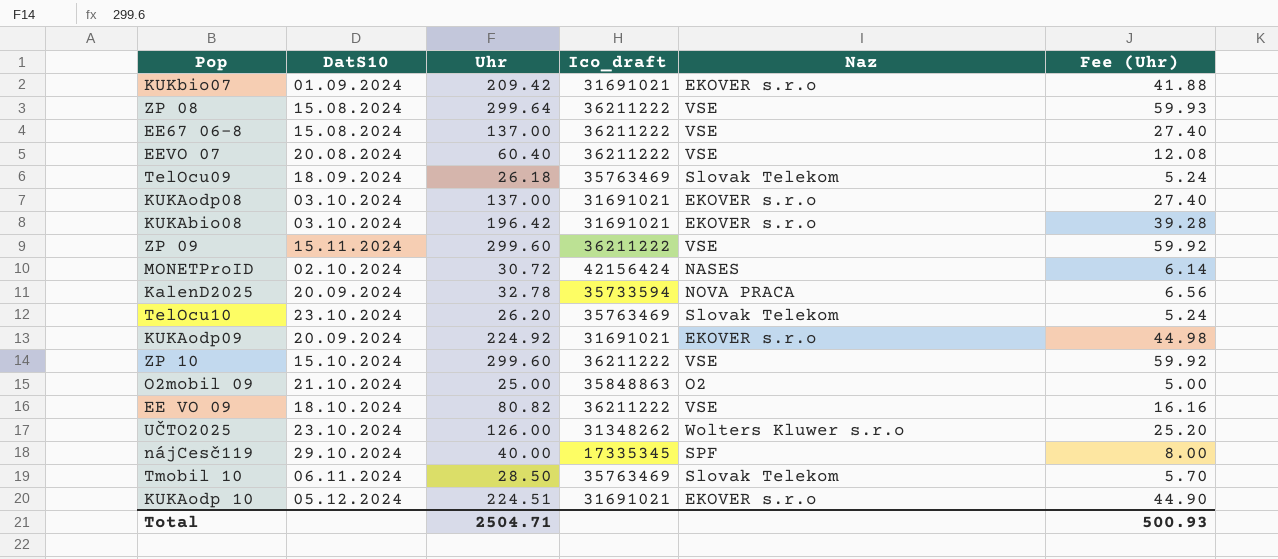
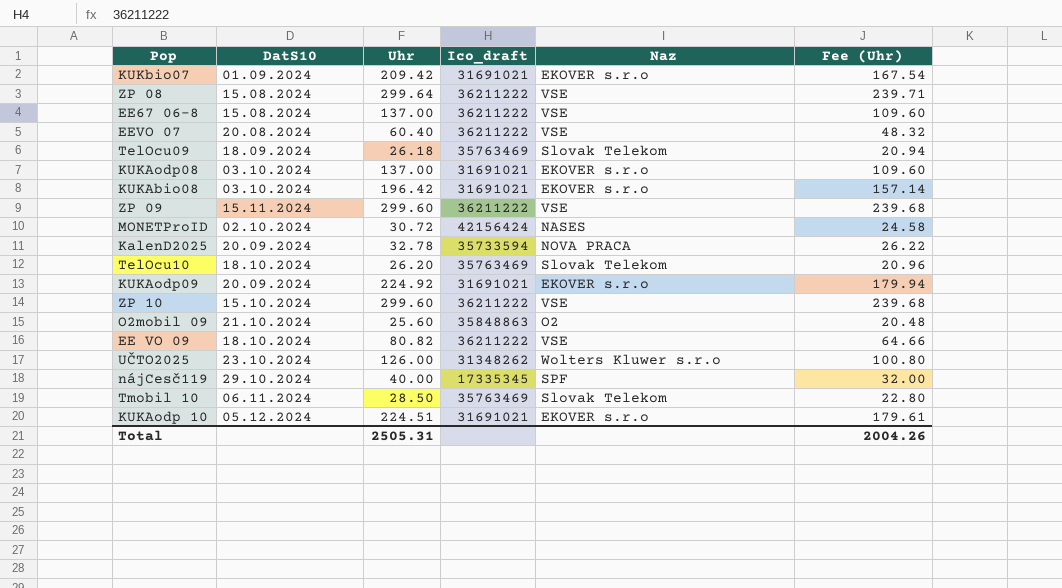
column Fee (Uhr) | formula: [Uhr] * 0.2 -> [Uhr] * 0.8
TelOcu10 | DatS10: 23.10.2024 -> 18.10.2024
O2mobil 09 | Uhr: 25.00 -> 25.60
Total | Uhr: 2504.71 -> 2505.31
Total | Fee (Uhr): 500.93 -> 2004.26

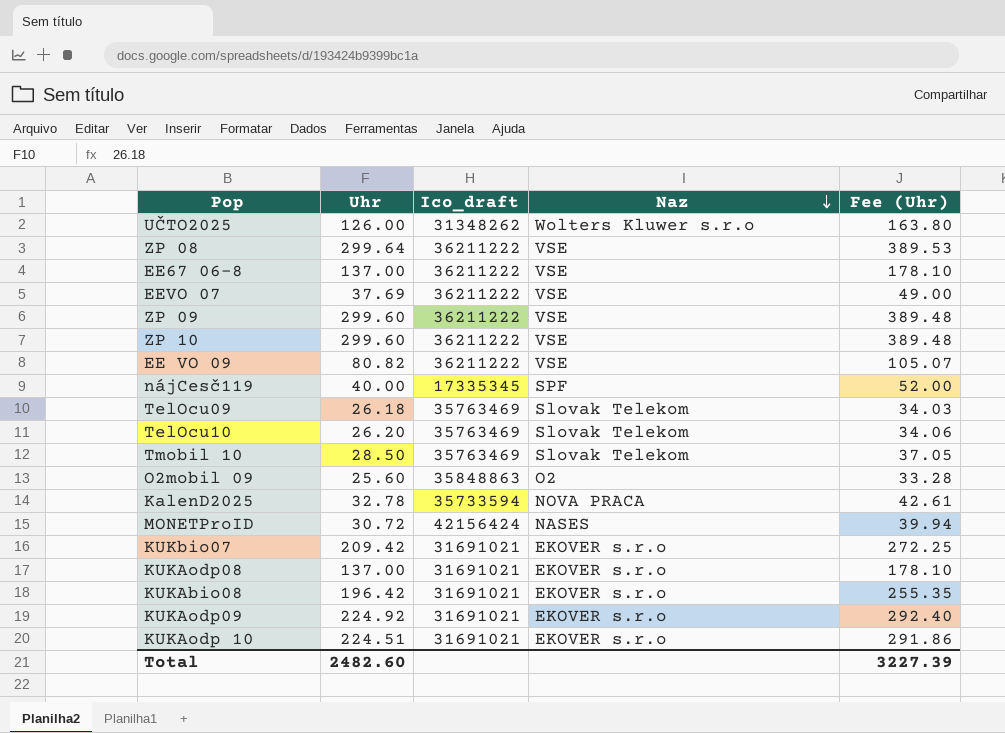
row order: none -> Naz descending
column DatS10 | position: 2 -> none
column Fee (Uhr) | formula: [Uhr] * 0.8 -> [Uhr] * 1.3
EEVO 07 | Uhr: 60.40 -> 37.69
Total | Uhr: 2505.31 -> 2482.60
Total | Fee (Uhr): 2004.26 -> 3227.39

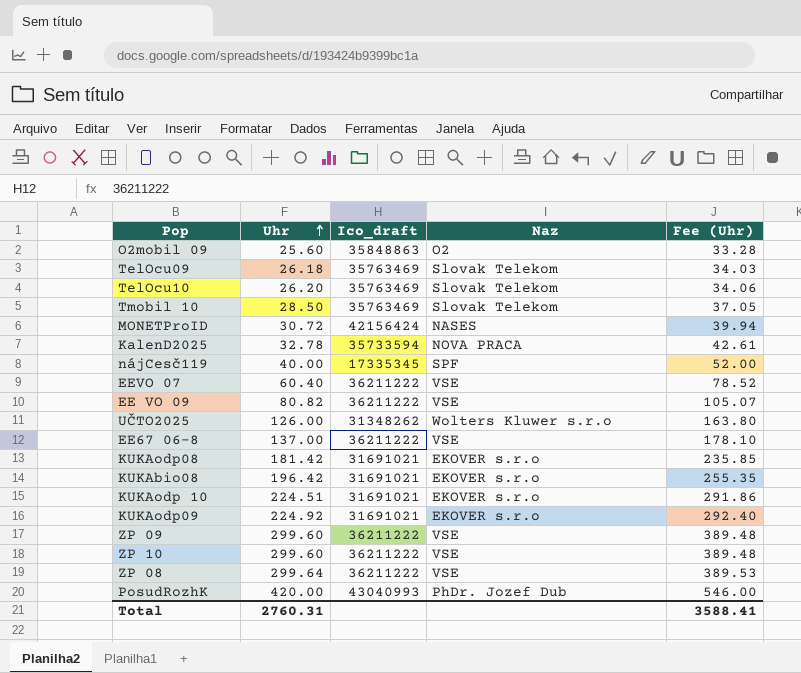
row order: Naz descending -> Uhr ascending
row KUKbio07: 209.42 | 31691021 | EKOVER s.r.o | 272.25 -> none
EEVO 07 | Uhr: 37.69 -> 60.40
EEVO 07 | Fee (Uhr): 49.00 -> 78.52
KUKAodp08 | Uhr: 137.00 -> 181.42
KUKAodp08 | Fee (Uhr): 178.10 -> 235.85
row PosudRozhK: none -> 420.00 | 43040993 | PhDr. Jozef Dub | 546.00
Total | Uhr: 2482.60 -> 2760.31
Total | Fee (Uhr): 3227.39 -> 3588.41

